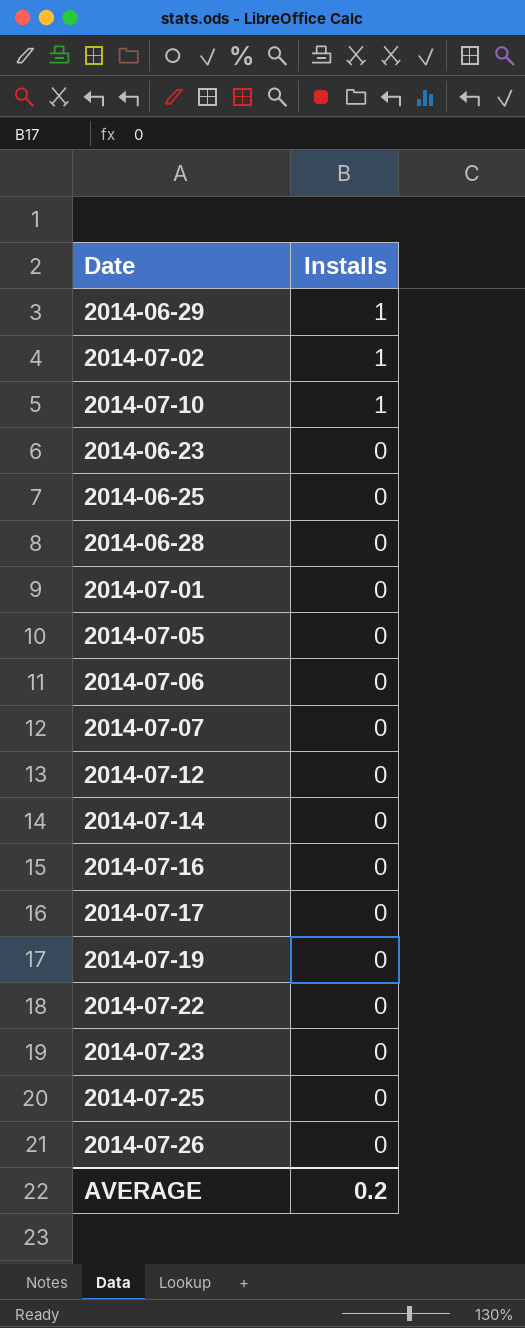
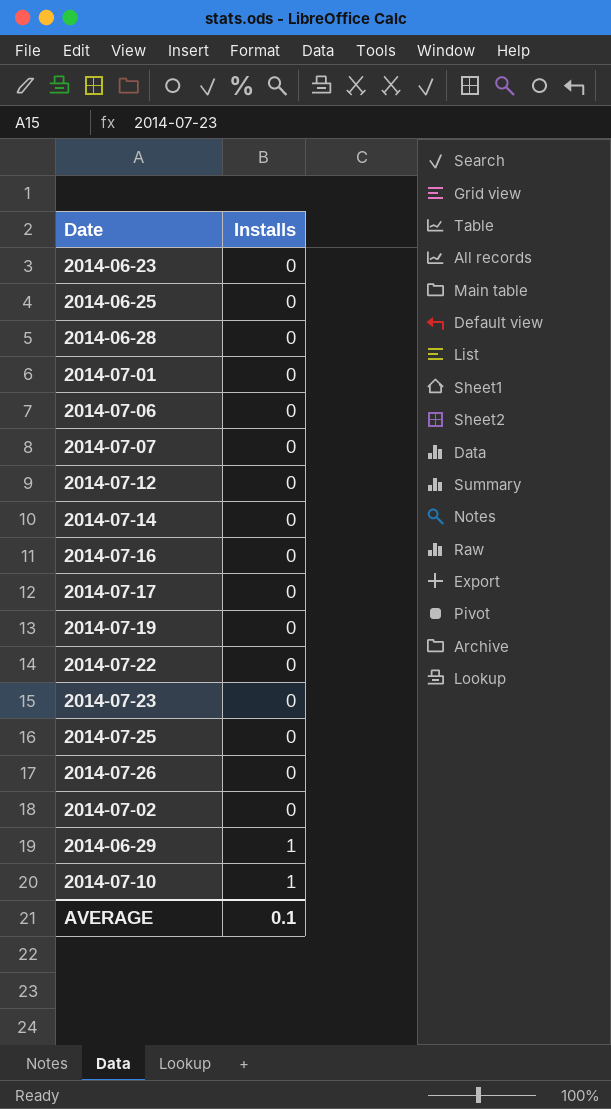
row order: Installs descending -> Installs ascending
row 2014-07-05: 0 -> none
2014-07-02 | Installs: 1 -> 0
AVERAGE | Installs: 0.2 -> 0.1

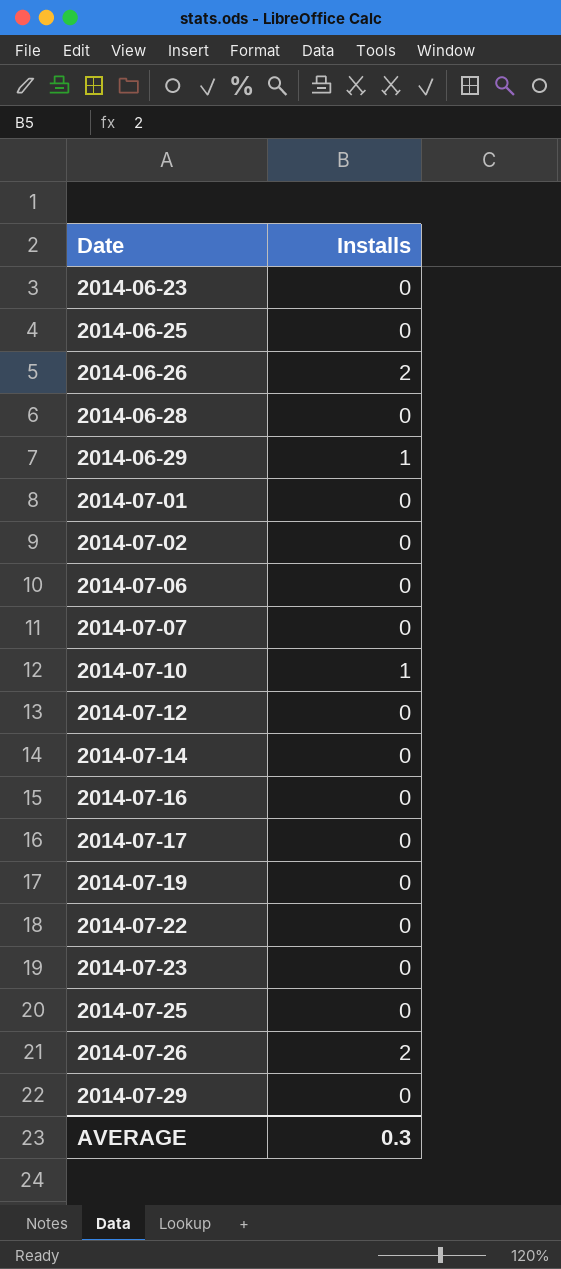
row order: Installs ascending -> Date ascending
row 2014-06-26: none -> 2
2014-07-26 | Installs: 0 -> 2
row 2014-07-29: none -> 0
AVERAGE | Installs: 0.1 -> 0.3

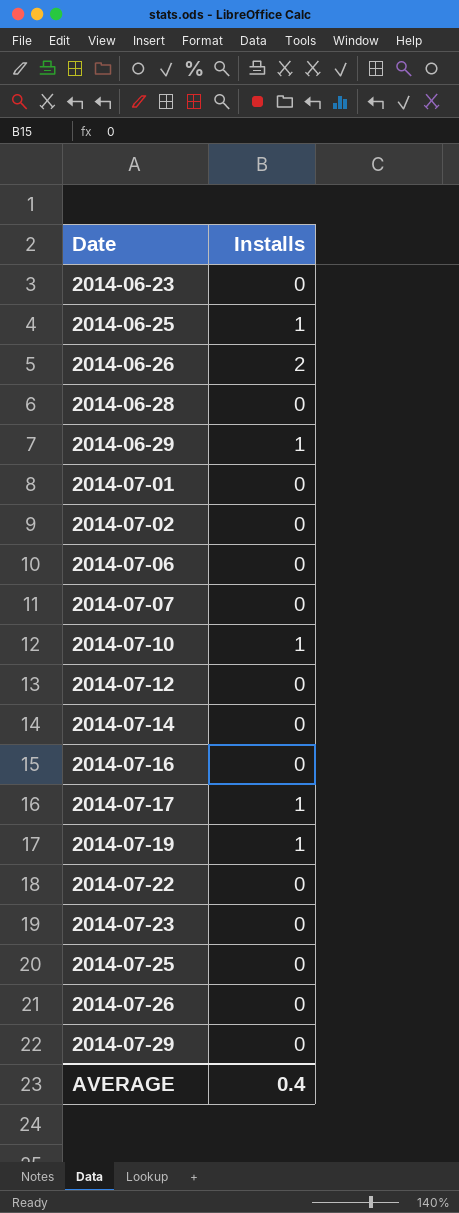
2014-06-25 | Installs: 0 -> 1
2014-07-17 | Installs: 0 -> 1
2014-07-19 | Installs: 0 -> 1
2014-07-26 | Installs: 2 -> 0
AVERAGE | Installs: 0.3 -> 0.4

